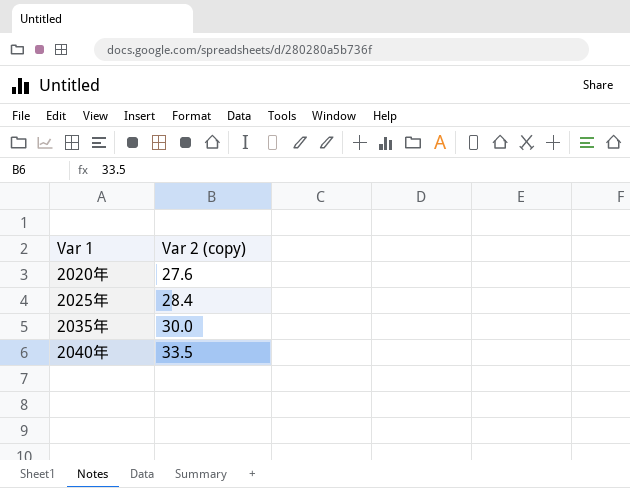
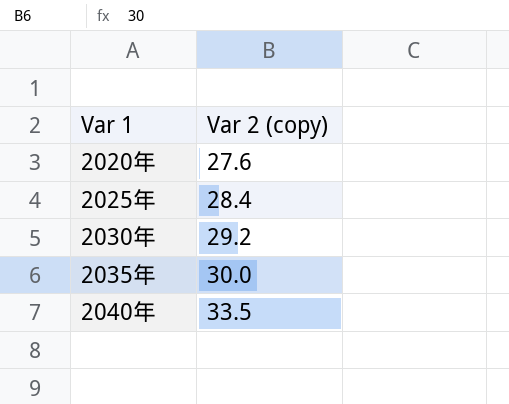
row 2030年: none -> 29.2

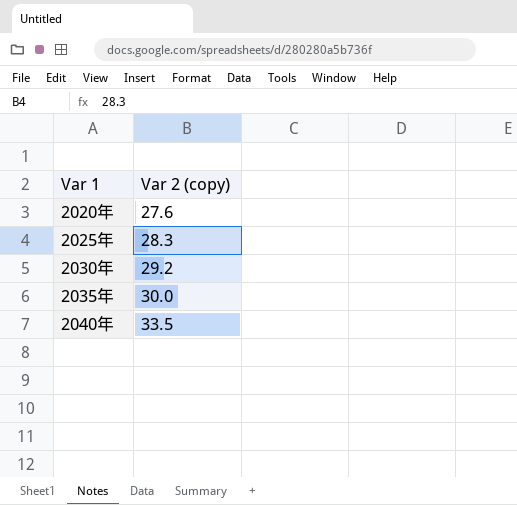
2025年 | Var 2 (copy): 28.4 -> 28.3

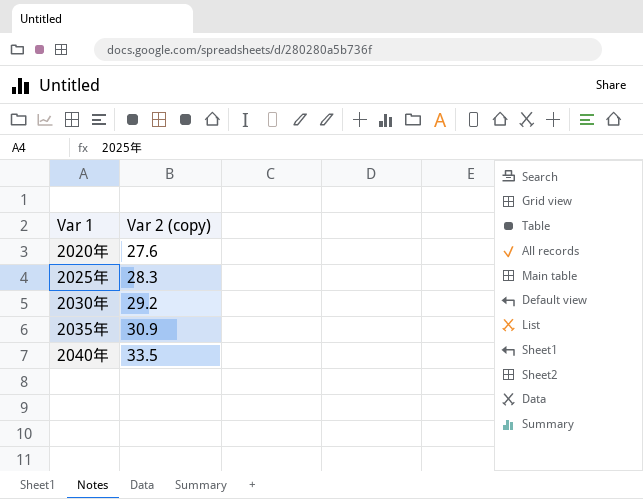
2035年 | Var 2 (copy): 30.0 -> 30.9

